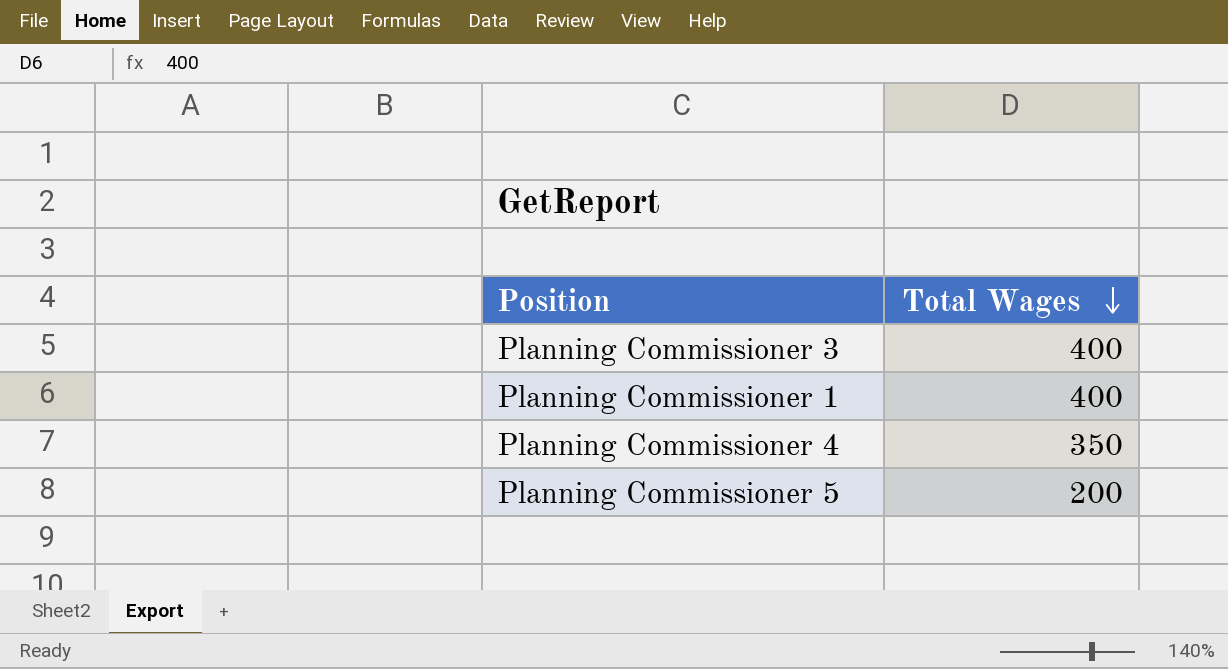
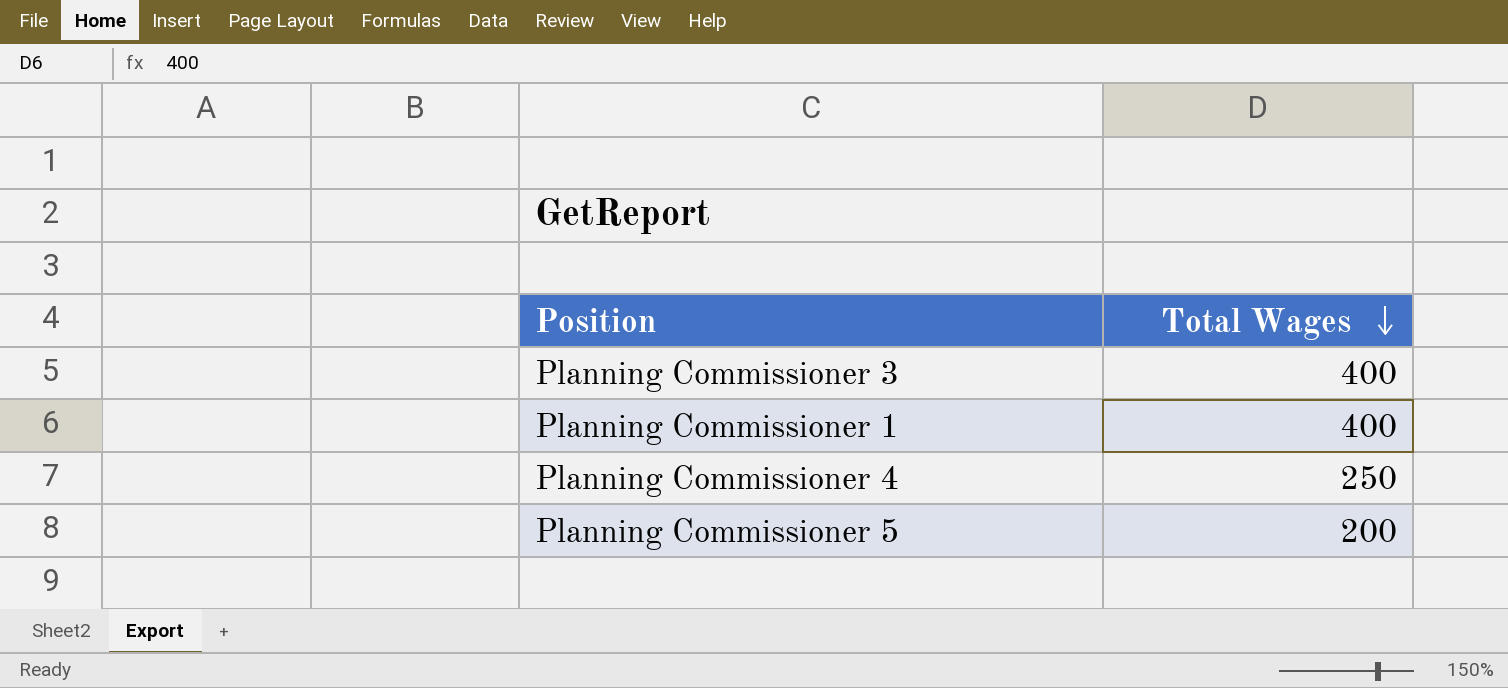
Planning Commissioner 4 | Total Wages: 350 -> 250

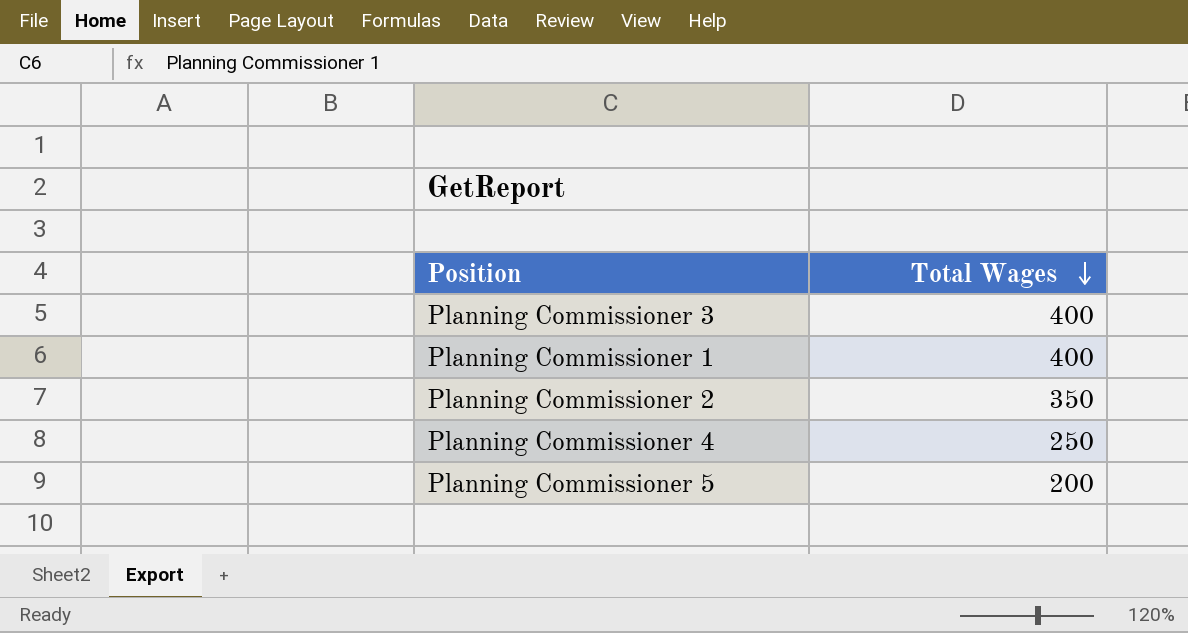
row Planning Commissioner 2: none -> 350

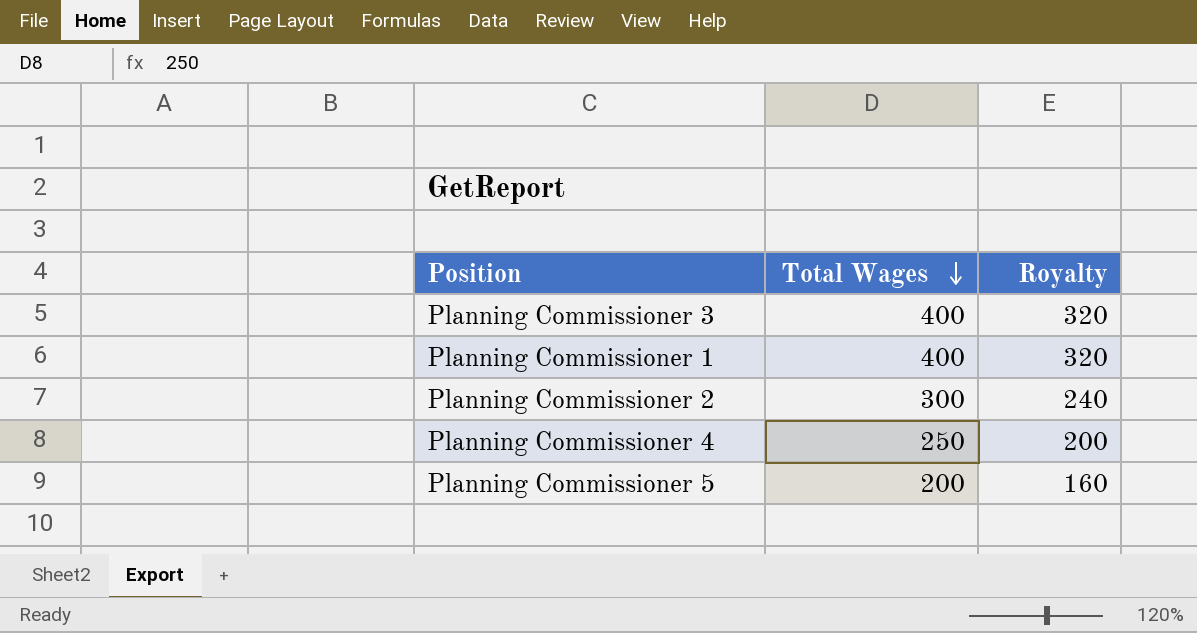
column Royalty | formula: none -> [Total Wages] * 0.8
Planning Commissioner 2 | Total Wages: 350 -> 300

